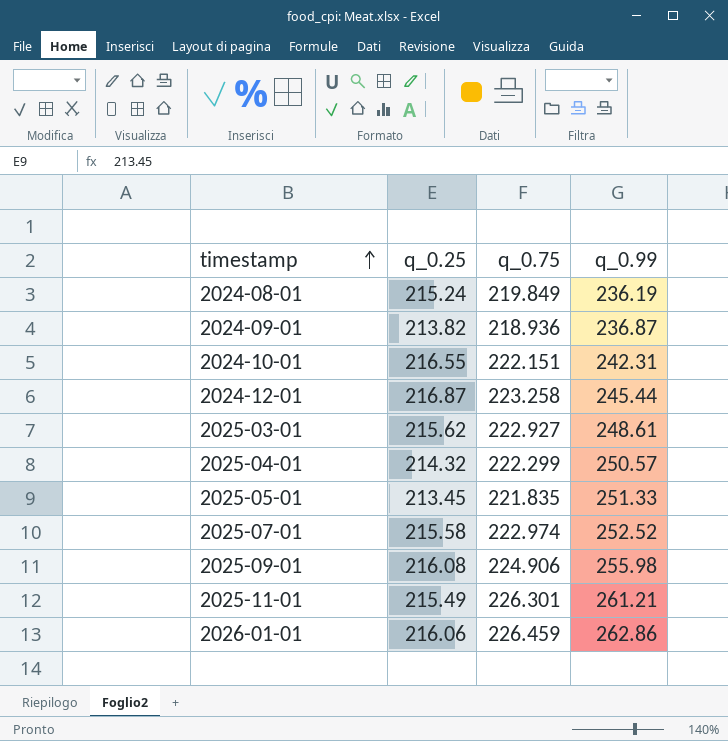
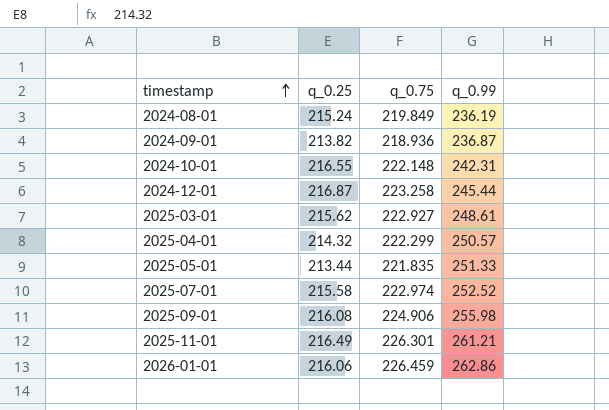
2024-10-01 | q_0.75: 222.151 -> 222.148
2025-05-01 | q_0.25: 213.45 -> 213.44
2025-11-01 | q_0.25: 215.49 -> 216.49

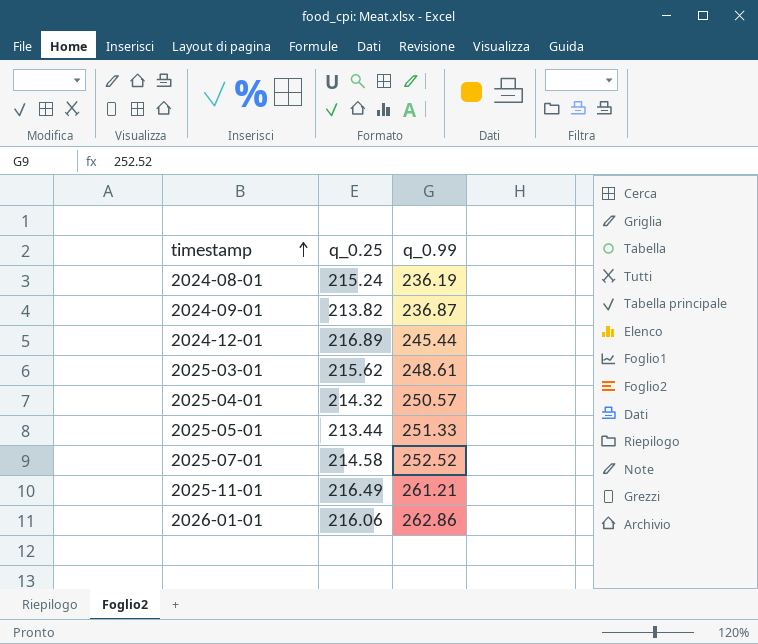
column q_0.75 | position: 3 -> none
row 2024-10-01: 216.55 | 222.148 | 242.31 -> none
row 2025-09-01: 216.08 | 224.906 | 255.98 -> none
2024-12-01 | q_0.25: 216.87 -> 216.89
2025-07-01 | q_0.25: 215.58 -> 214.58

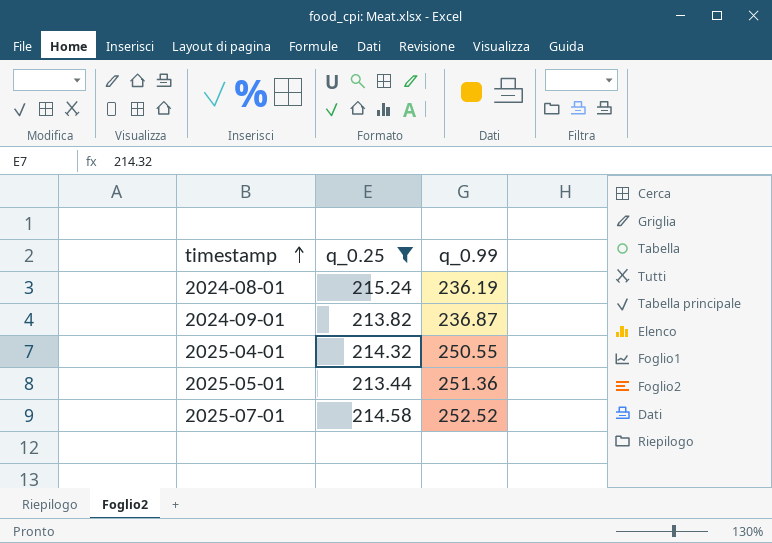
filter: none -> q_0.25 <= 215.24
2025-04-01 | q_0.99: 250.57 -> 250.55
2025-05-01 | q_0.99: 251.33 -> 251.36

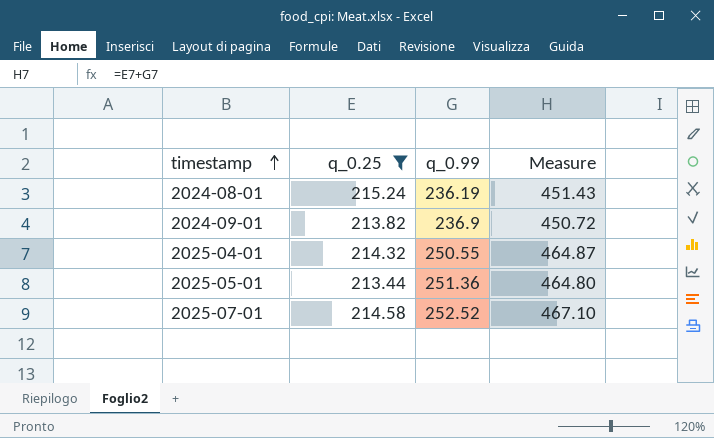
column Measure | formula: none -> [q_0.25] + [q_0.99]
2024-09-01 | q_0.99: 236.87 -> 236.9

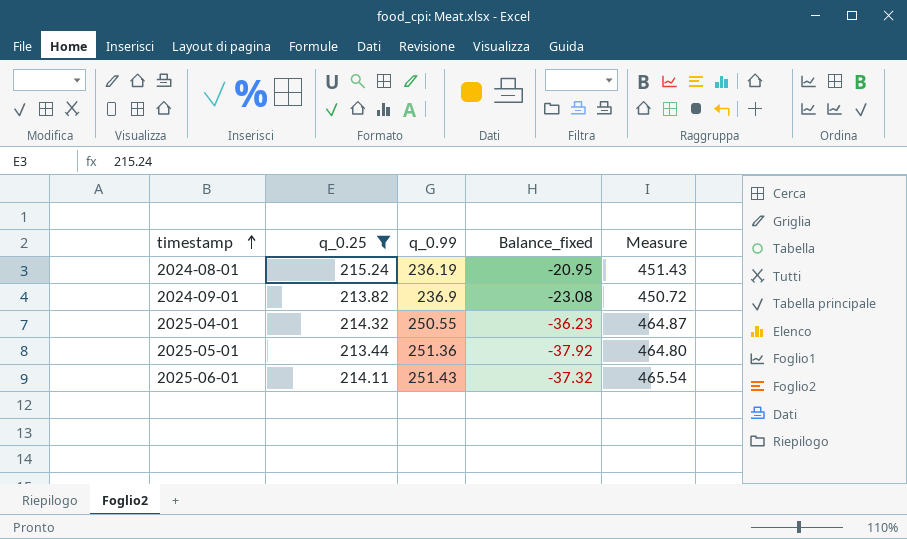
column Balance_fixed | formula: none -> [q_0.25] - [q_0.99]
row 2025-07-01: 214.58 | 252.52 | 467.10 -> none
row 2025-06-01: none -> 214.11 | 251.43 | -37.32 | 465.54

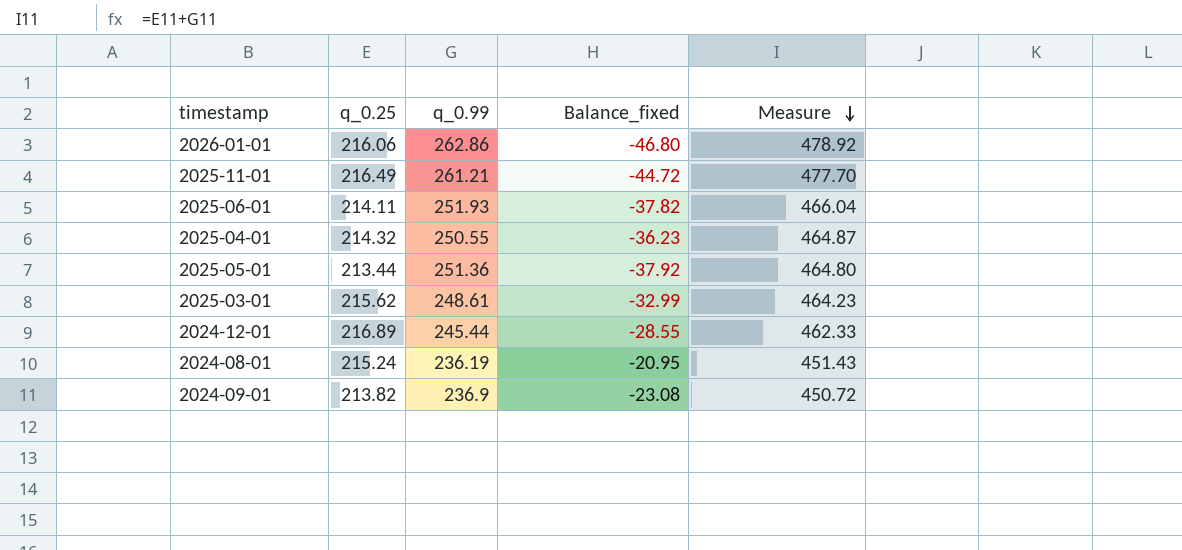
filter: q_0.25 <= 215.24 -> none
row order: timestamp ascending -> Measure descending
2025-06-01 | q_0.99: 251.43 -> 251.93
2025-06-01 | Balance_fixed: -37.32 -> -37.82
2025-06-01 | Measure: 465.54 -> 466.04

